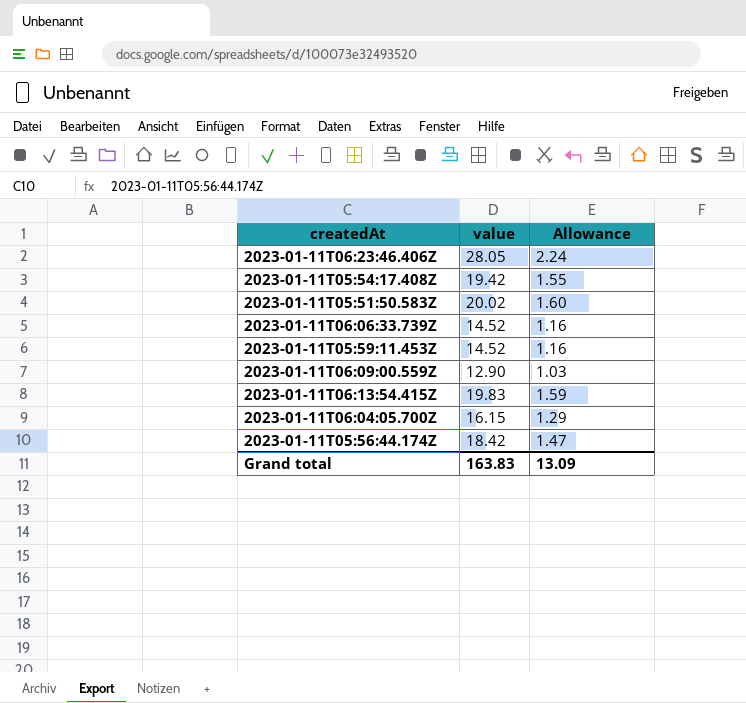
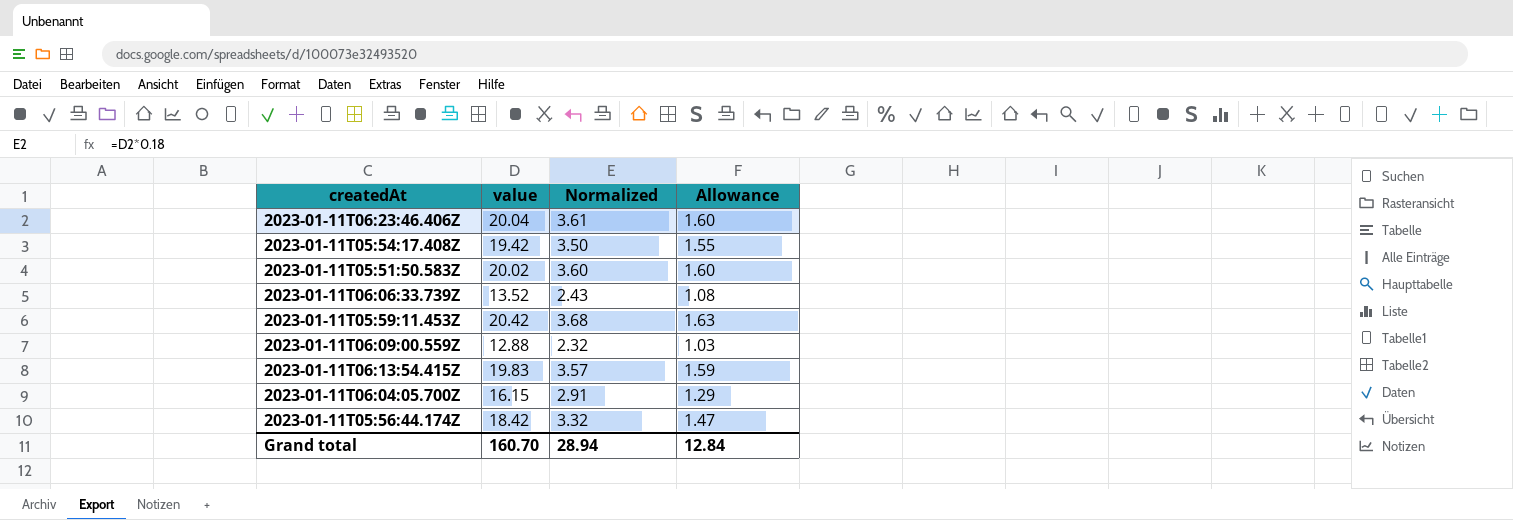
column Normalized | formula: none -> [value] * 0.18
2023-01-11T06:23:46.406Z | value: 28.05 -> 20.04
2023-01-11T06:23:46.406Z | Allowance: 2.24 -> 1.60
2023-01-11T06:06:33.739Z | value: 14.52 -> 13.52
2023-01-11T06:06:33.739Z | Allowance: 1.16 -> 1.08
2023-01-11T05:59:11.453Z | value: 14.52 -> 20.42
2023-01-11T05:59:11.453Z | Allowance: 1.16 -> 1.63
2023-01-11T06:09:00.559Z | value: 12.90 -> 12.88
Grand total | value: 163.83 -> 160.70
Grand total | Allowance: 13.09 -> 12.84

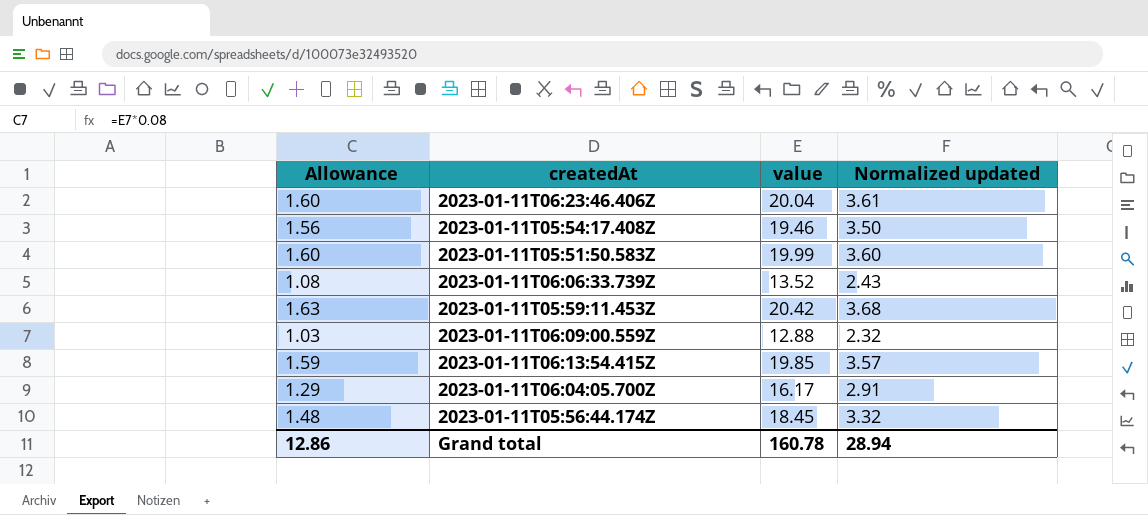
column Allowance | position: 4 -> 1
column name: Normalized -> Normalized updated
2023-01-11T05:54:17.408Z | Allowance: 1.55 -> 1.56
2023-01-11T05:54:17.408Z | value: 19.42 -> 19.46
2023-01-11T05:51:50.583Z | value: 20.02 -> 19.99
2023-01-11T06:13:54.415Z | value: 19.83 -> 19.85
2023-01-11T06:04:05.700Z | value: 16.15 -> 16.17
2023-01-11T05:56:44.174Z | Allowance: 1.47 -> 1.48
2023-01-11T05:56:44.174Z | value: 18.42 -> 18.45
Grand total | Allowance: 12.84 -> 12.86
Grand total | value: 160.70 -> 160.78

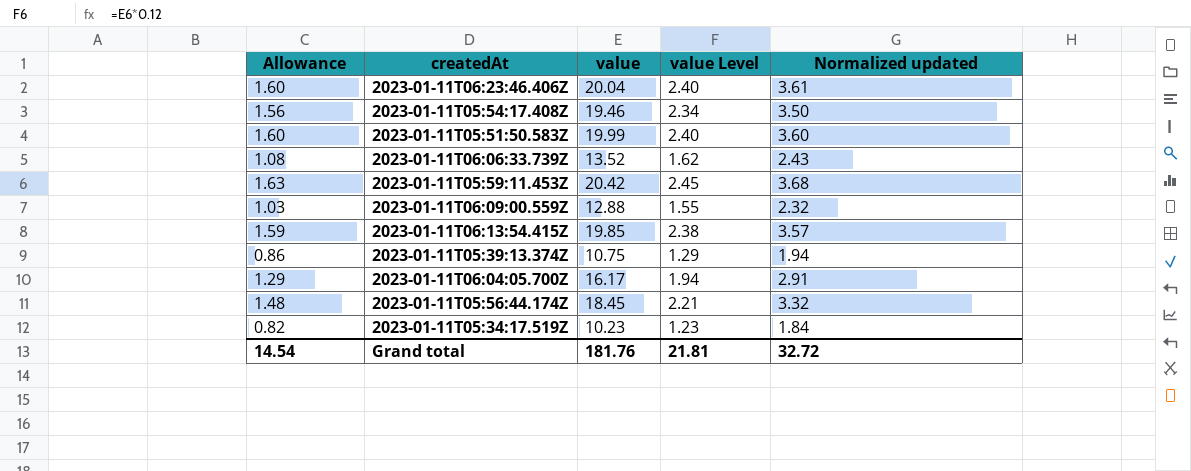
column value Level | formula: none -> [value] * 0.12
row 2023-01-11T05:39:13.374Z: none -> 0.86 | 10.75 | 1.29 | 1.94
row 2023-01-11T05:34:17.519Z: none -> 0.82 | 10.23 | 1.23 | 1.84
Grand total | Allowance: 12.86 -> 14.54
Grand total | value: 160.78 -> 181.76
Grand total | Normalized updated: 28.94 -> 32.72

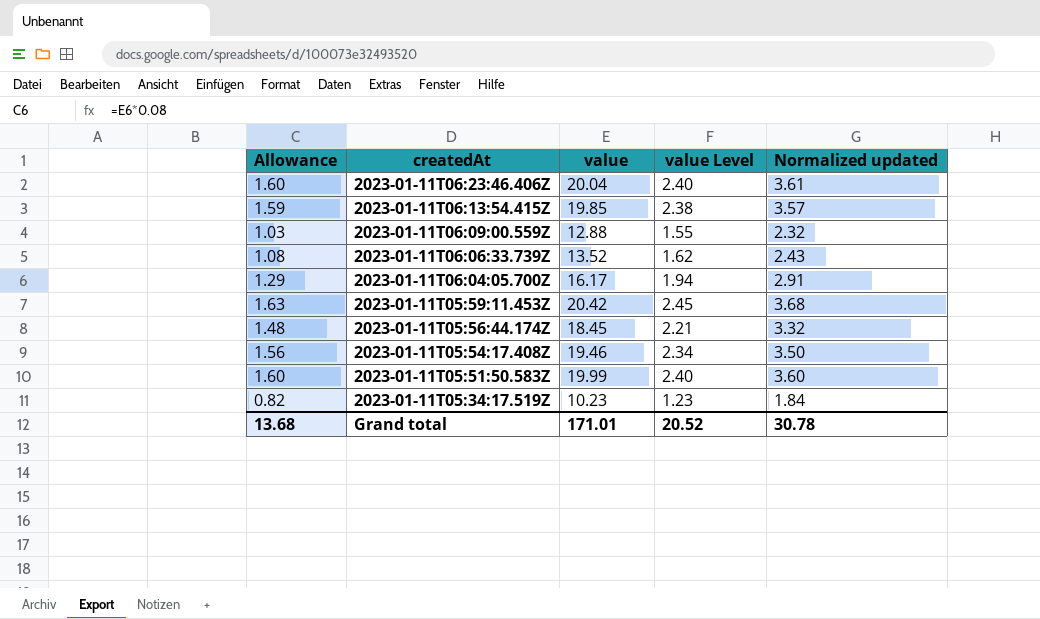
row order: none -> createdAt descending
row 2023-01-11T05:39:13.374Z: 0.86 | 10.75 | 1.29 | 1.94 -> none
Grand total | Allowance: 14.54 -> 13.68
Grand total | value: 181.76 -> 171.01
Grand total | value Level: 21.81 -> 20.52
Grand total | Normalized updated: 32.72 -> 30.78

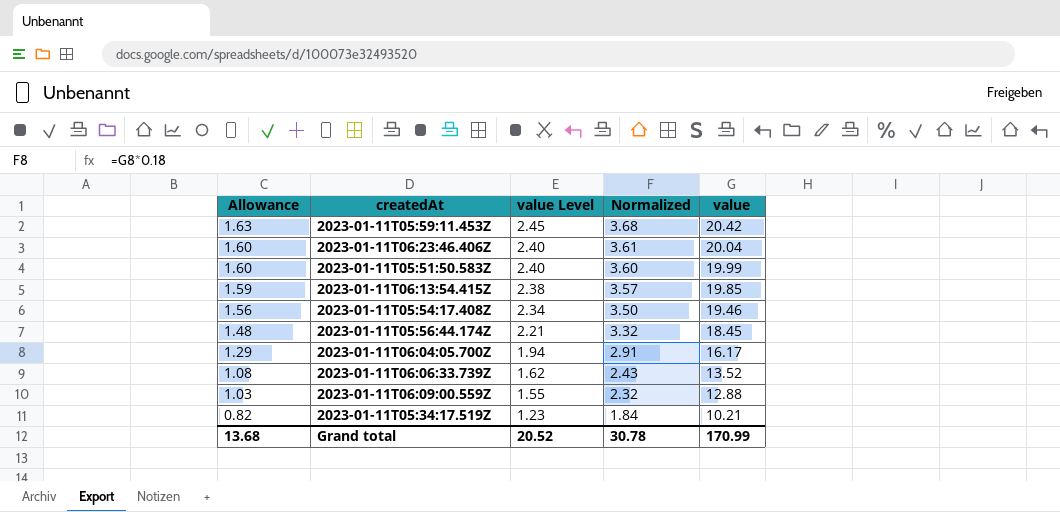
row order: createdAt descending -> Allowance descending
column name: Normalized updated -> Normalized
column value | position: 3 -> 5
2023-01-11T05:34:17.519Z | value: 10.23 -> 10.21
Grand total | value: 171.01 -> 170.99

